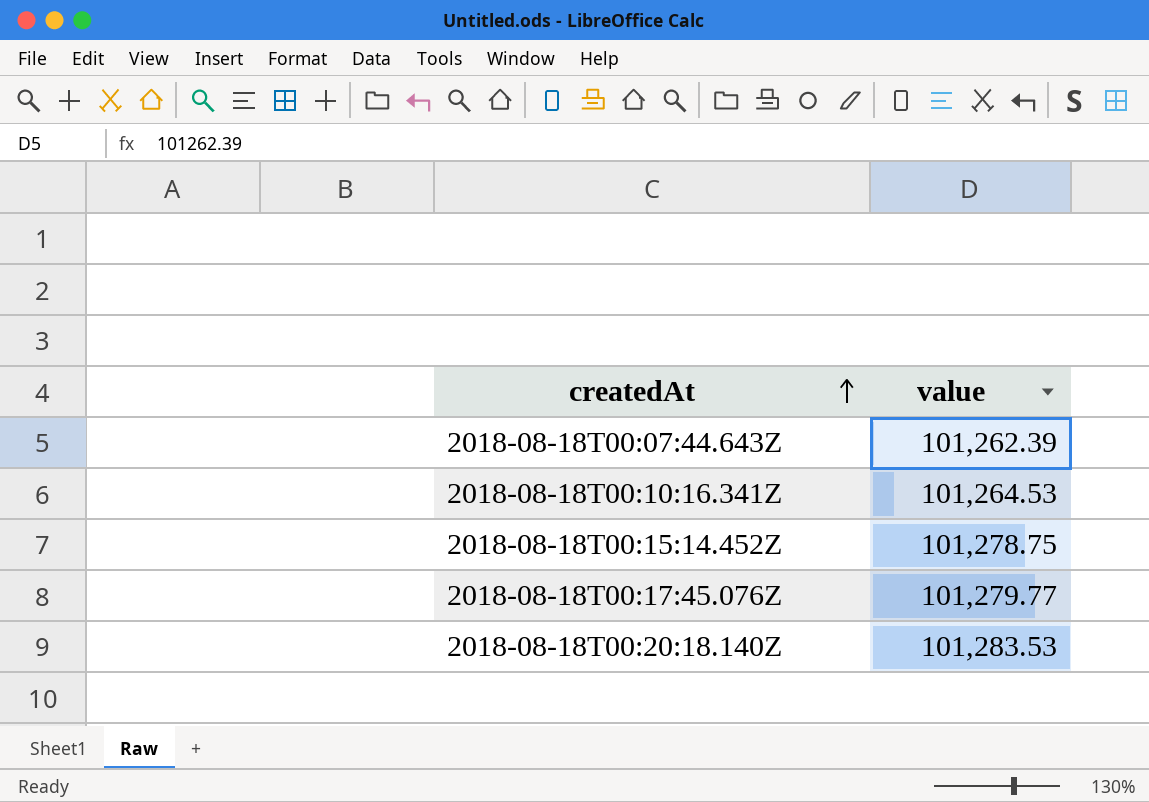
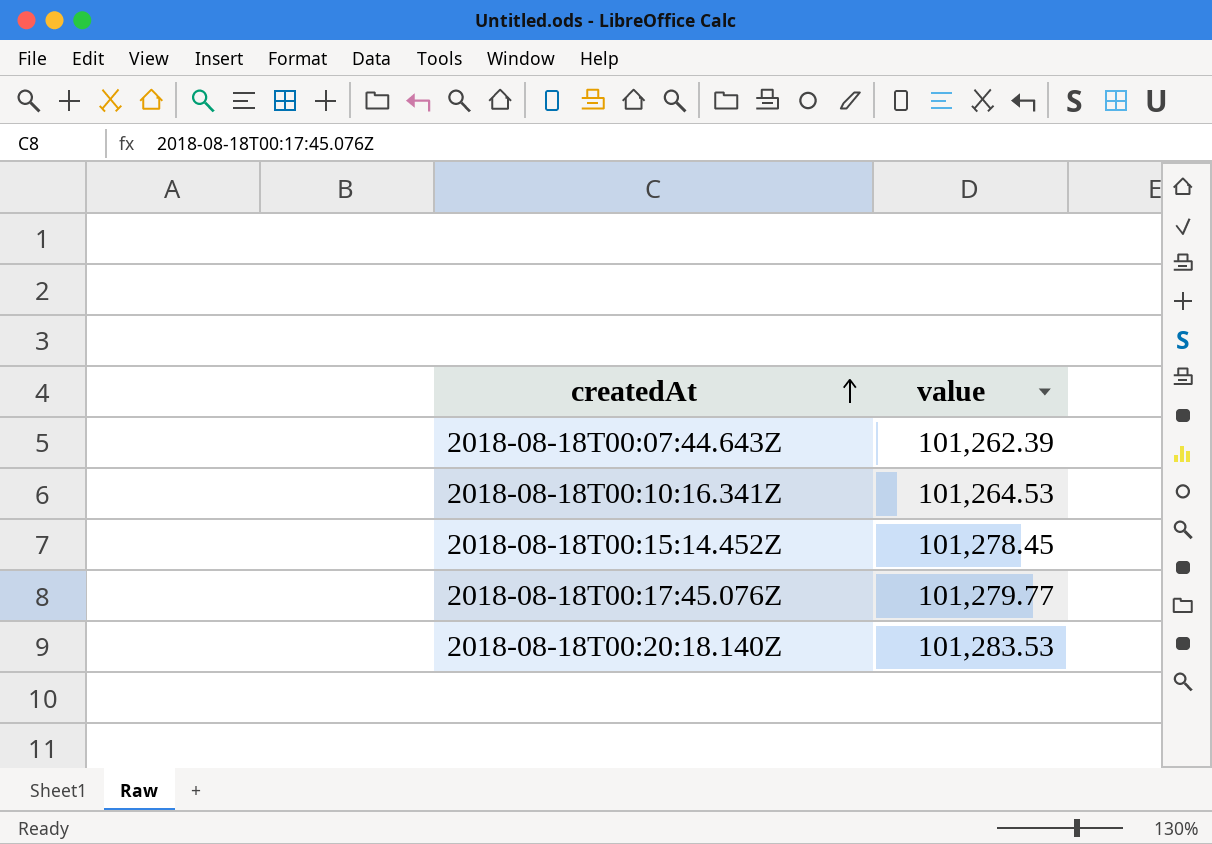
2018-08-18T00:15:14.452Z | value: 101,278.75 -> 101,278.45

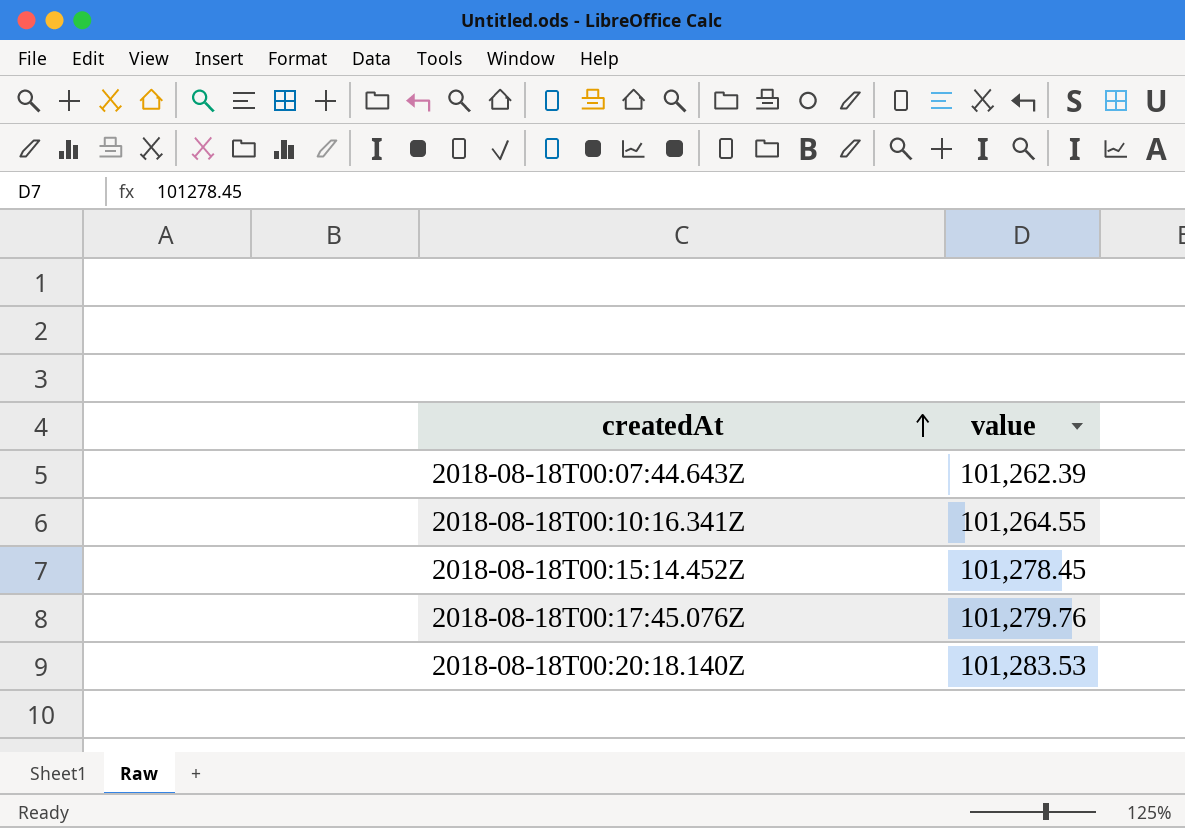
2018-08-18T00:10:16.341Z | value: 101,264.53 -> 101,264.55
2018-08-18T00:17:45.076Z | value: 101,279.77 -> 101,279.76

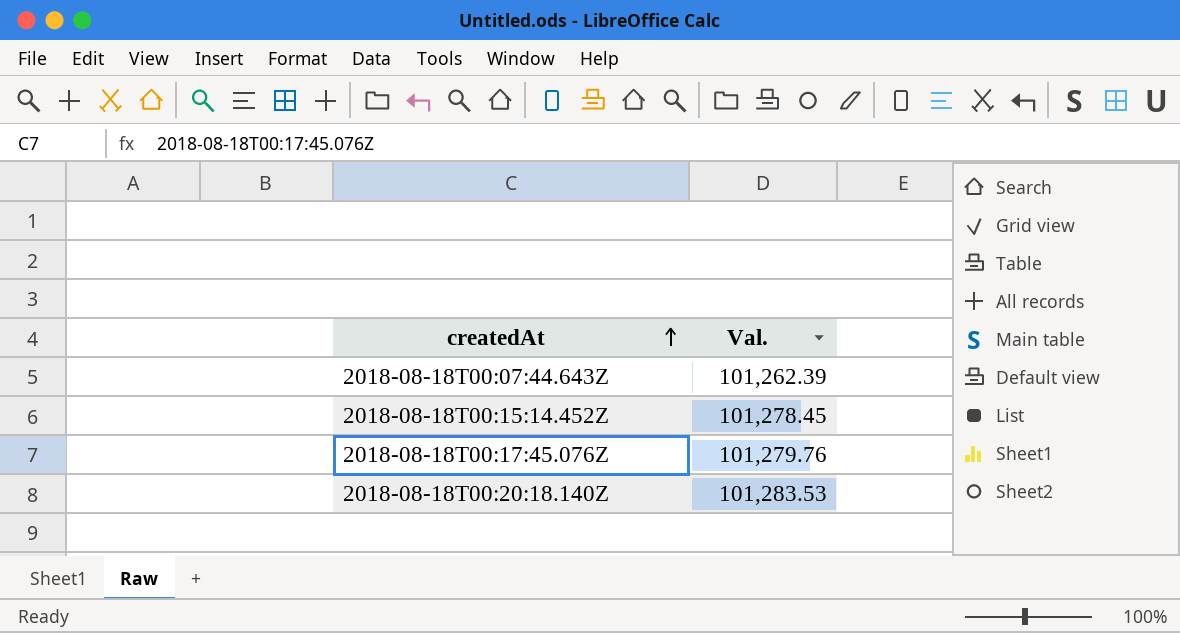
column name: value -> Val.
row 2018-08-18T00:10:16.341Z: 101,264.55 -> none

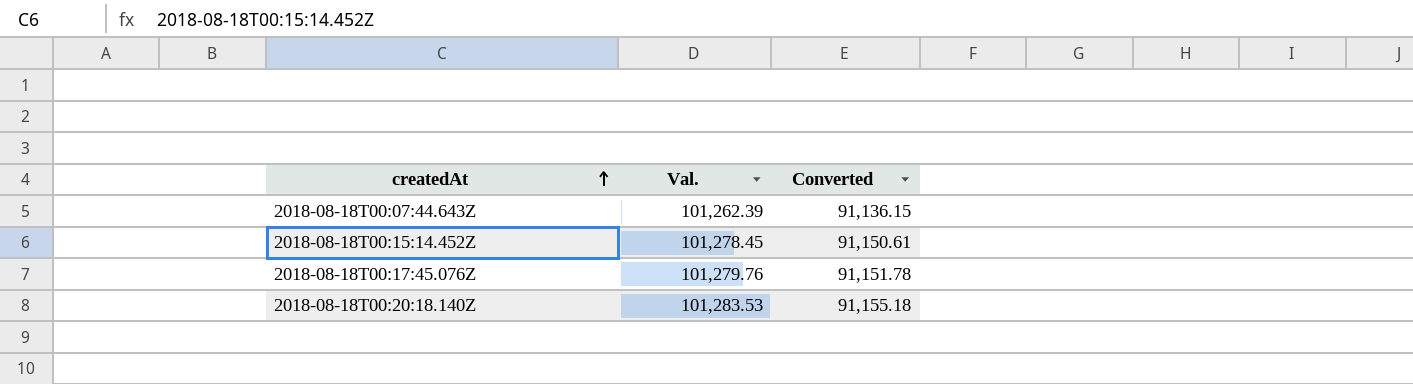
column Converted | formula: none -> [Val.] * 0.9

